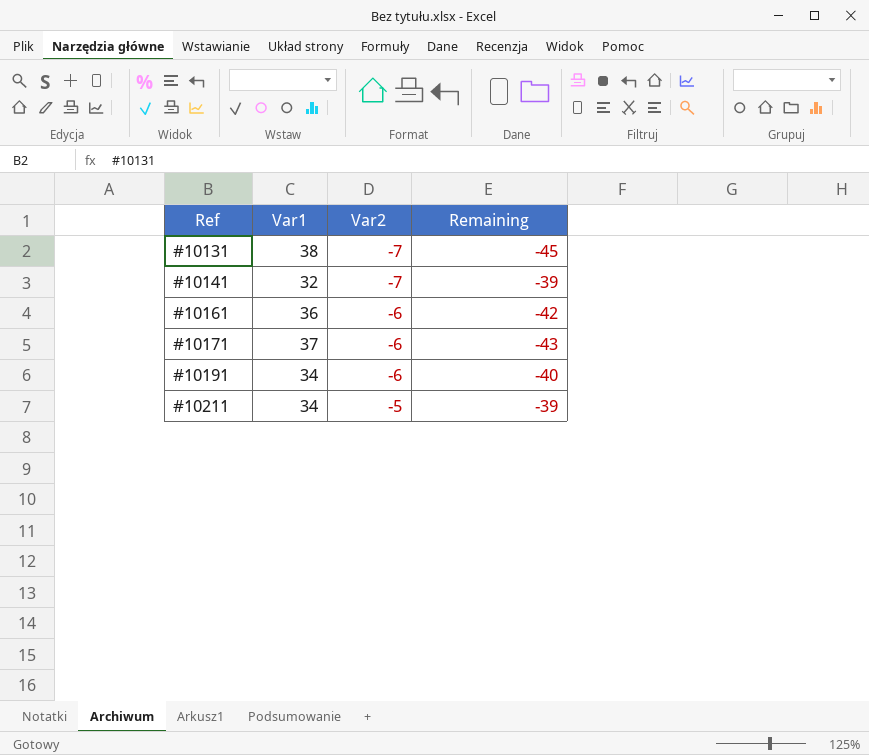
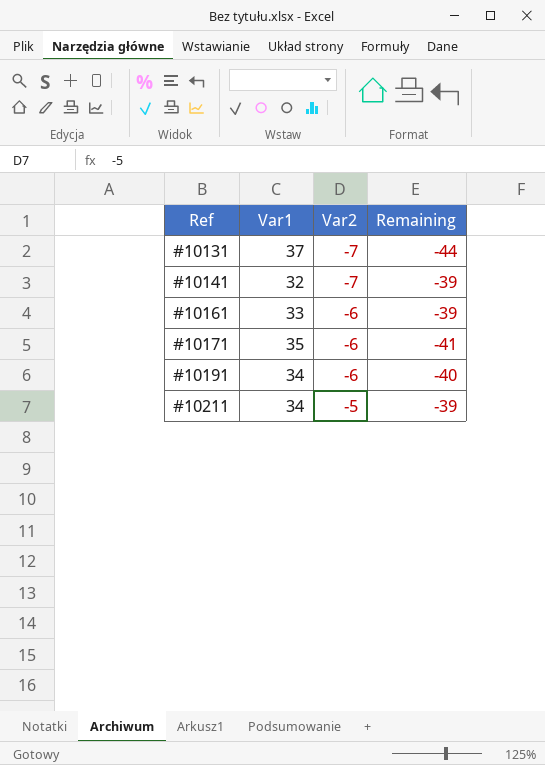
#10131 | Var1: 38 -> 37
#10131 | Remaining: -45 -> -44
#10161 | Var1: 36 -> 33
#10161 | Remaining: -42 -> -39
#10171 | Var1: 37 -> 35
#10171 | Remaining: -43 -> -41

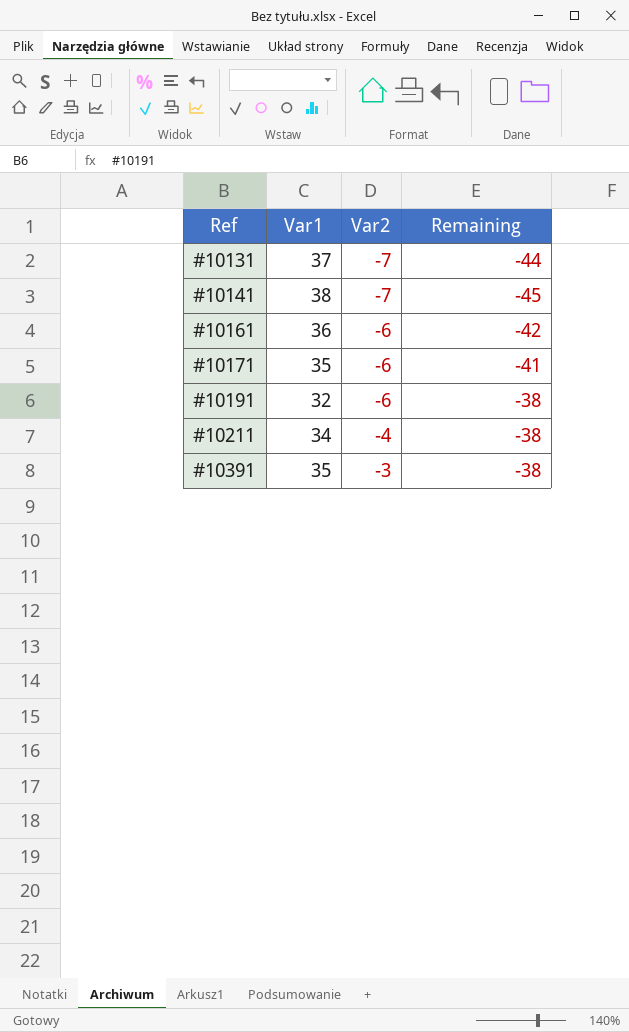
#10141 | Var1: 32 -> 38
#10141 | Remaining: -39 -> -45
#10161 | Var1: 33 -> 36
#10161 | Remaining: -39 -> -42
#10191 | Var1: 34 -> 32
#10191 | Remaining: -40 -> -38
#10211 | Var2: -5 -> -4
#10211 | Remaining: -39 -> -38
row #10391: none -> 35 | -3 | -38

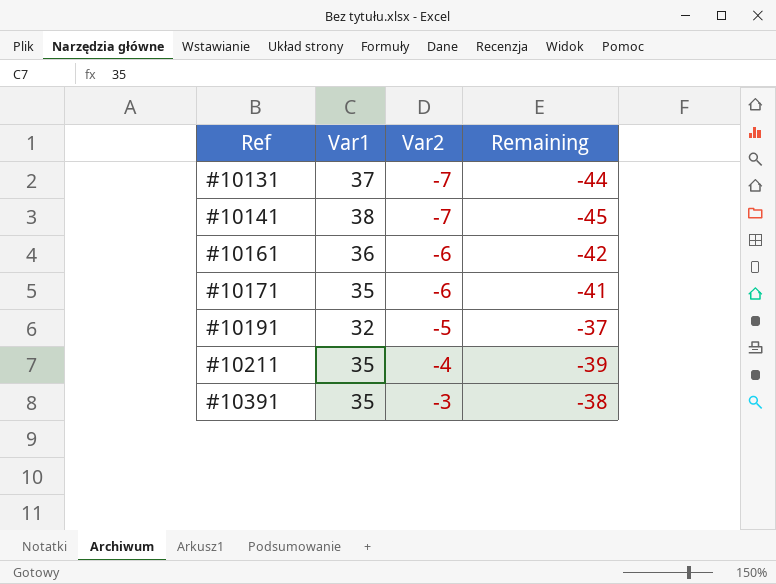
#10191 | Var2: -6 -> -5
#10191 | Remaining: -38 -> -37
#10211 | Var1: 34 -> 35
#10211 | Remaining: -38 -> -39

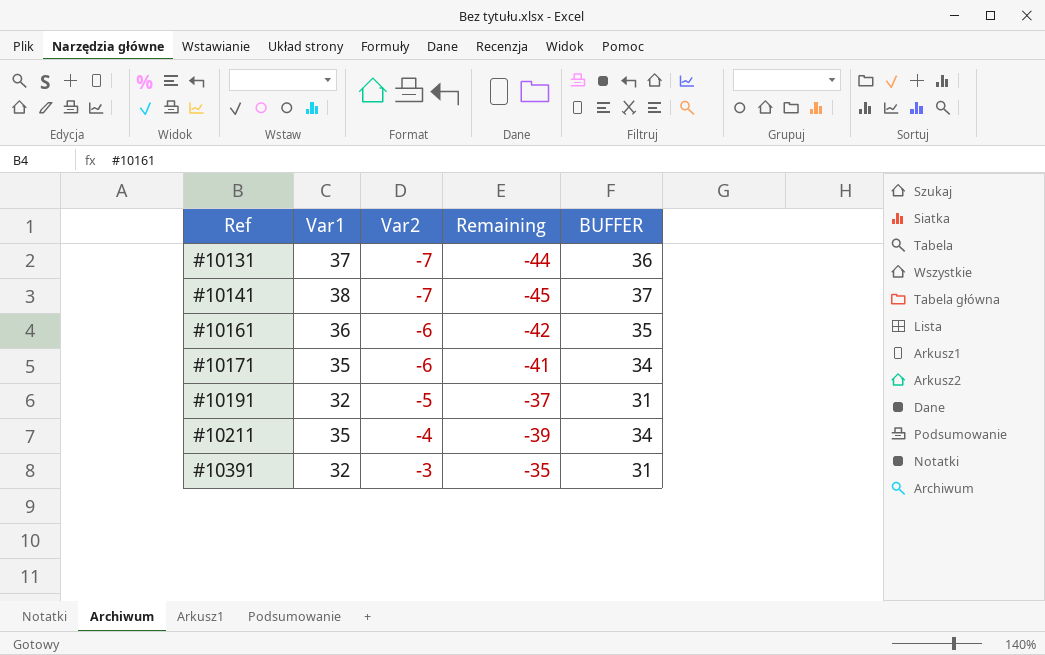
column BUFFER | formula: none -> [Var1] - 1
#10391 | Var1: 35 -> 32
#10391 | Remaining: -38 -> -35

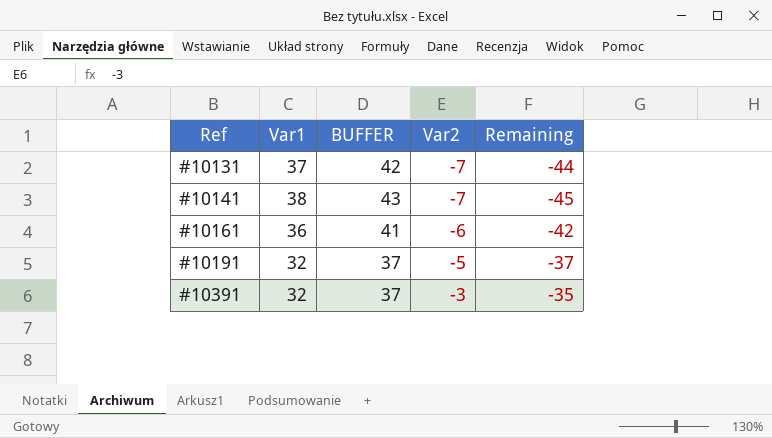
column BUFFER | formula: [Var1] - 1 -> [Var1] + 5
column BUFFER | position: 5 -> 3
row #10171: 35 | -6 | -41 | 34 -> none
row #10211: 35 | -4 | -39 | 34 -> none

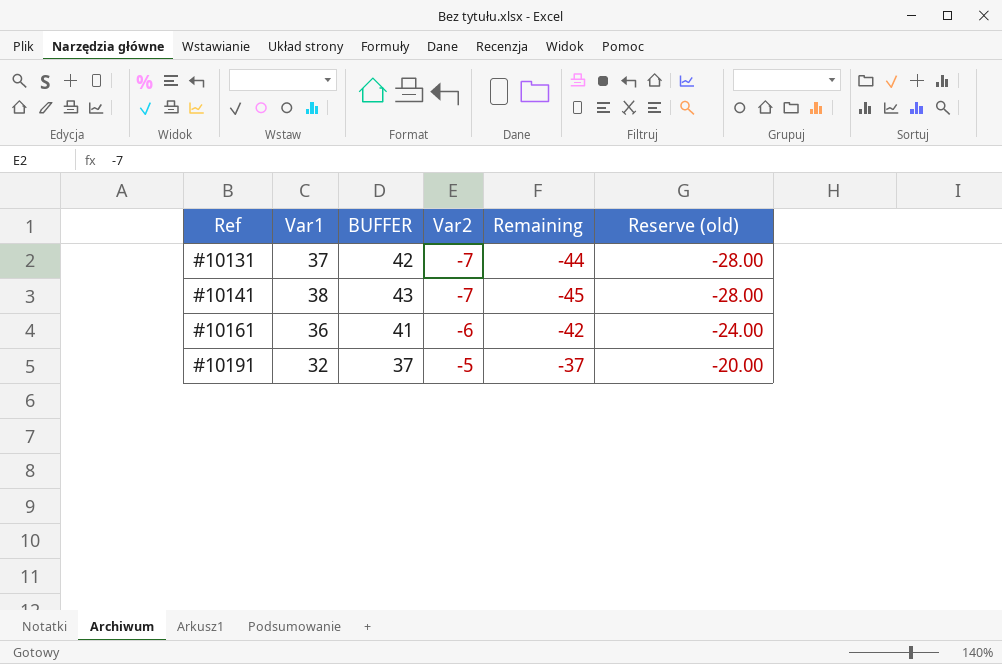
column Reserve (old) | formula: none -> [Var2] * 4
row #10391: 32 | 37 | -3 | -35 -> none

